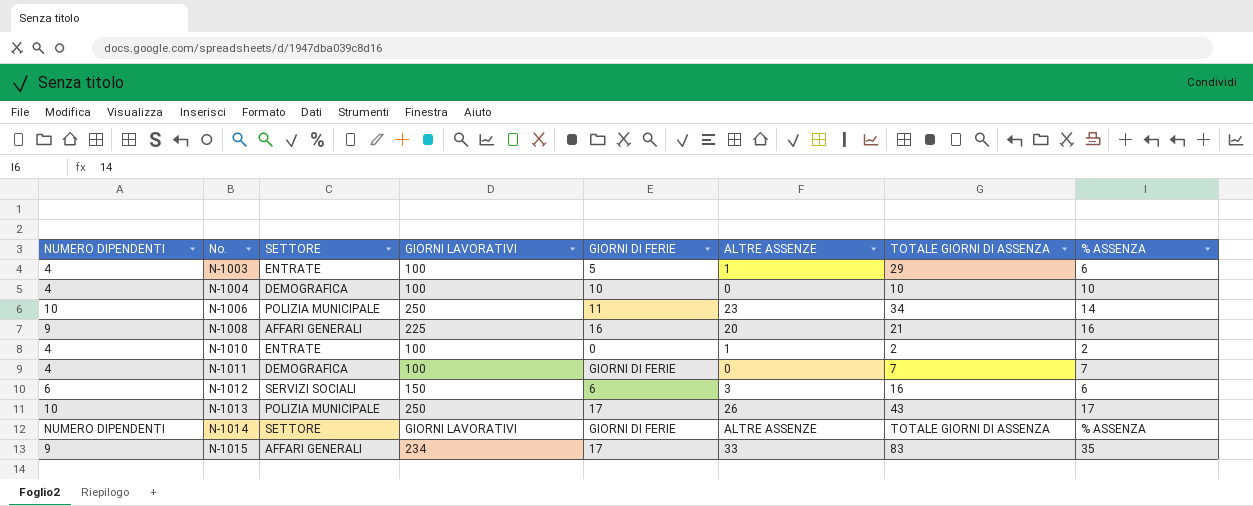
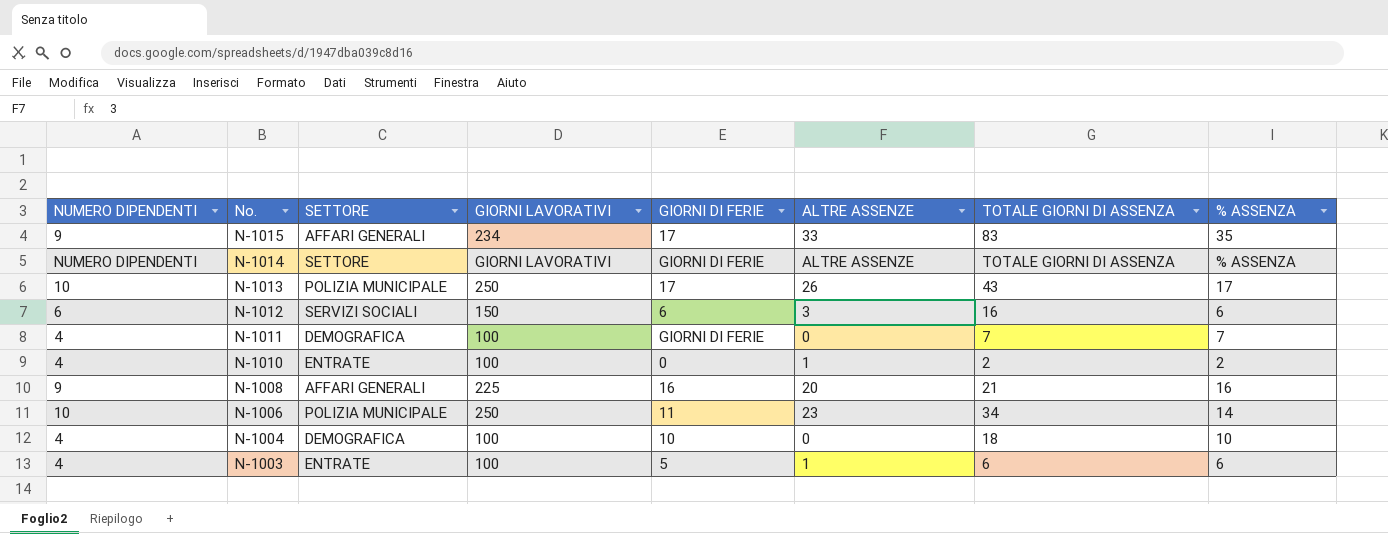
row order: No. ascending -> No. descending
N-1004 | TOTALE GIORNI DI ASSENZA: 10 -> 18
N-1003 | TOTALE GIORNI DI ASSENZA: 29 -> 6

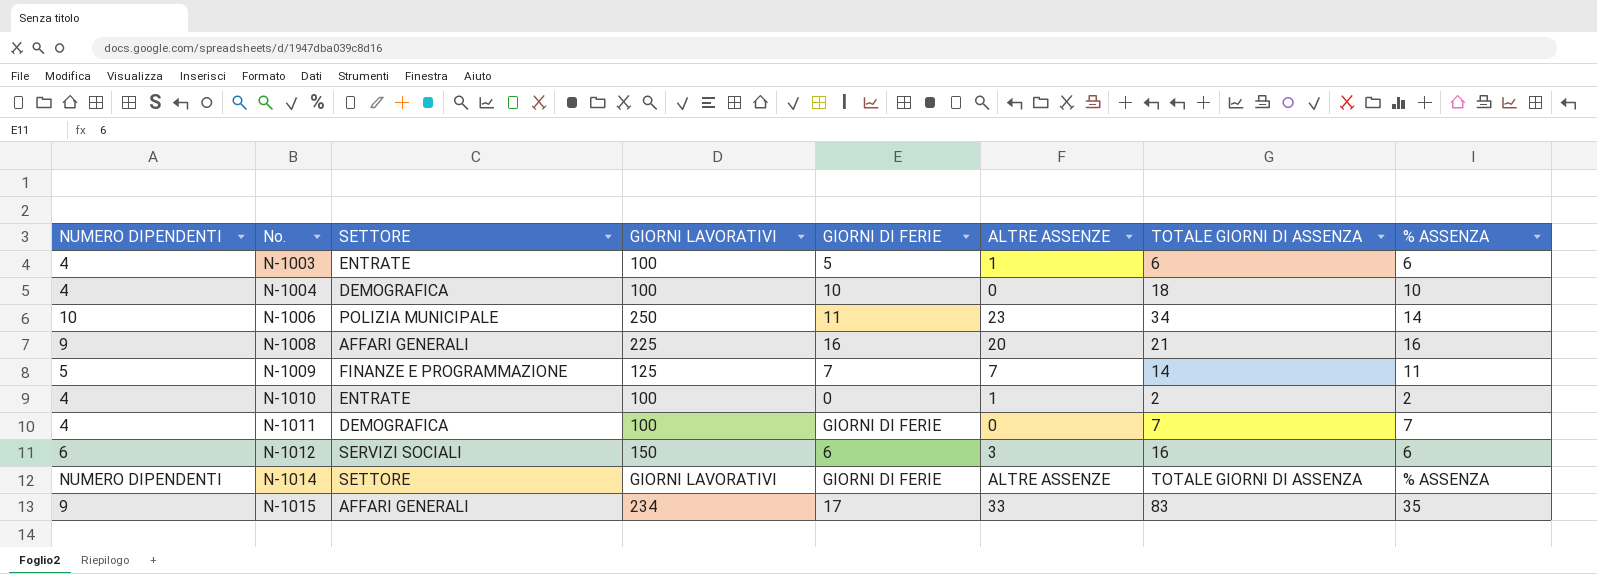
row order: No. descending -> No. ascending
row N-1013: 10 | POLIZIA MUNICIPALE | 250 | 17 | 26 | 43 | 17 -> none
row N-1009: none -> 5 | FINANZE E PROGRAMMAZIONE | 125 | 7 | 7 | 14 | 11

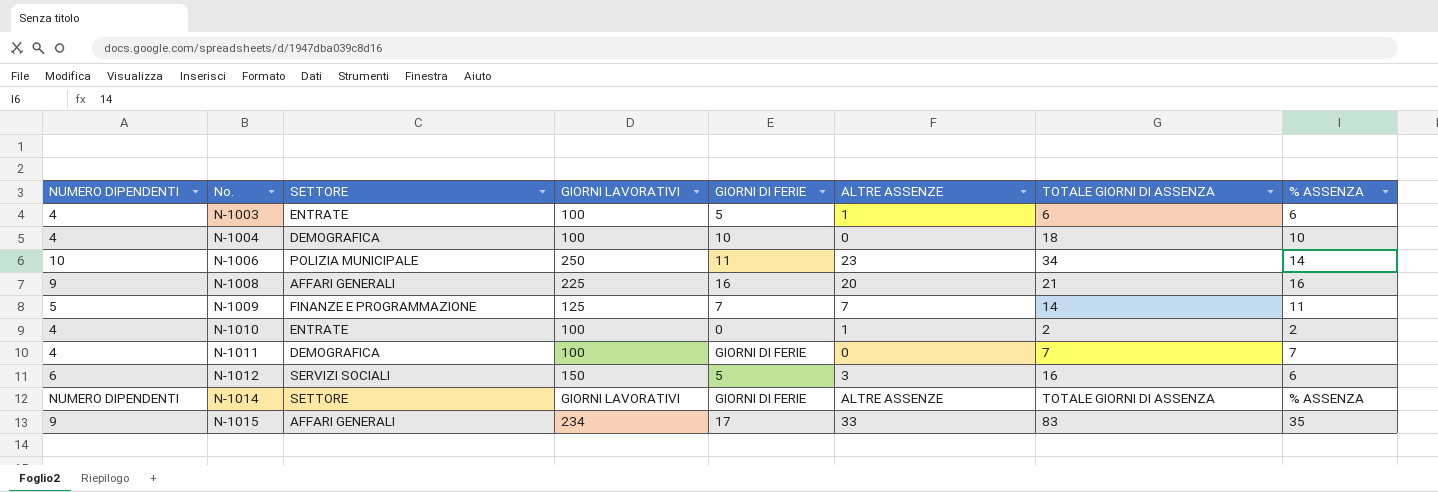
N-1012 | GIORNI DI FERIE: 6 -> 5

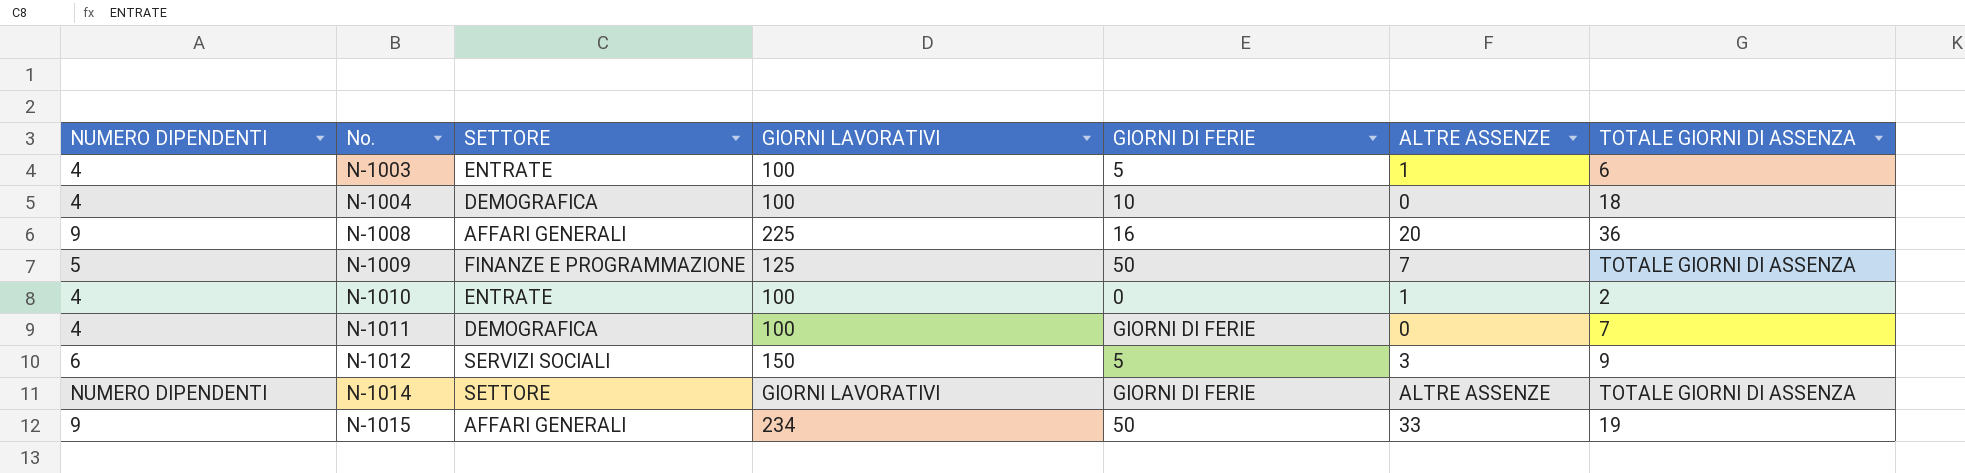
column % ASSENZA | position: 8 -> none
row N-1006: 10 | POLIZIA MUNICIPALE | 250 | 11 | 23 | 34 | 14 -> none
N-1008 | TOTALE GIORNI DI ASSENZA: 21 -> 36
N-1009 | GIORNI DI FERIE: 7 -> 50
N-1009 | TOTALE GIORNI DI ASSENZA: 14 -> TOTALE GIORNI DI ASSENZA
N-1012 | TOTALE GIORNI DI ASSENZA: 16 -> 9
N-1015 | GIORNI DI FERIE: 17 -> 50
N-1015 | TOTALE GIORNI DI ASSENZA: 83 -> 19

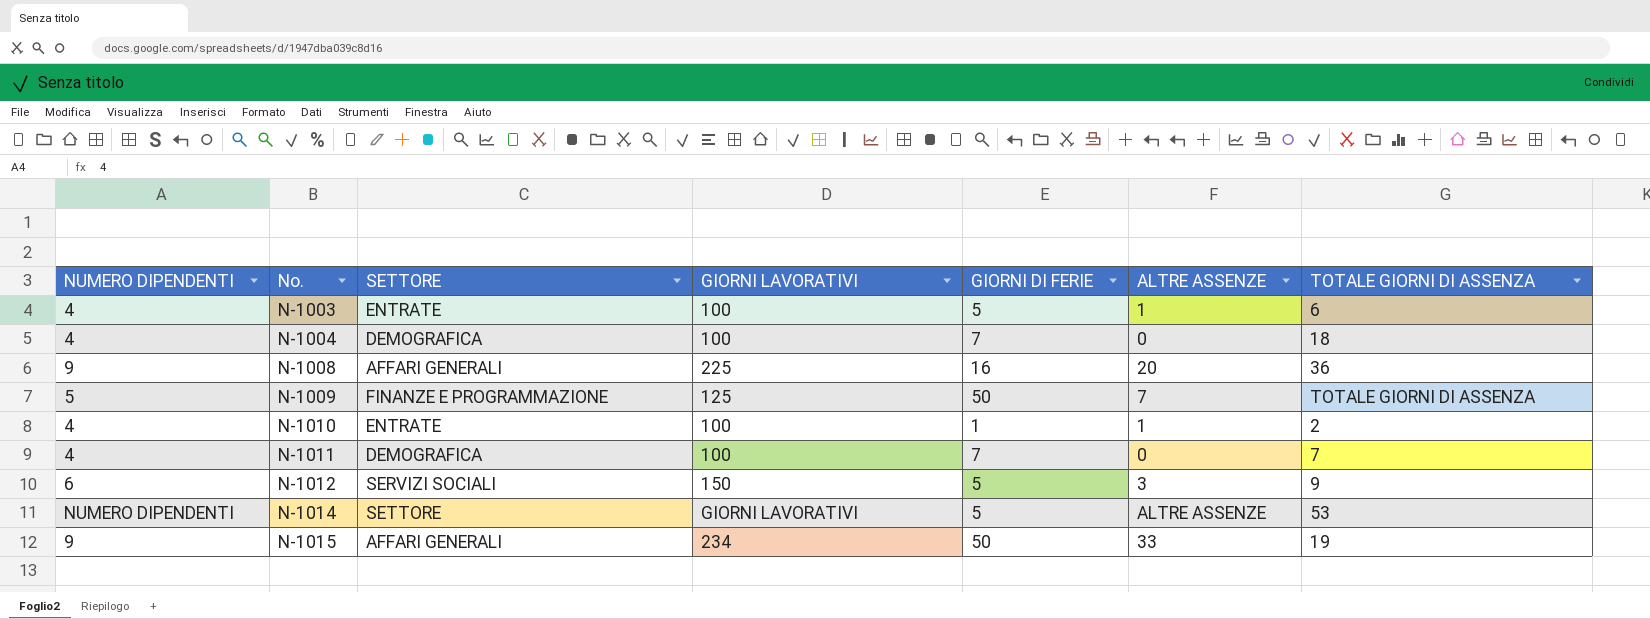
N-1004 | GIORNI DI FERIE: 10 -> 7
N-1010 | GIORNI DI FERIE: 0 -> 1
N-1011 | GIORNI DI FERIE: GIORNI DI FERIE -> 7
N-1014 | GIORNI DI FERIE: GIORNI DI FERIE -> 5
N-1014 | TOTALE GIORNI DI ASSENZA: TOTALE GIORNI DI ASSENZA -> 53

